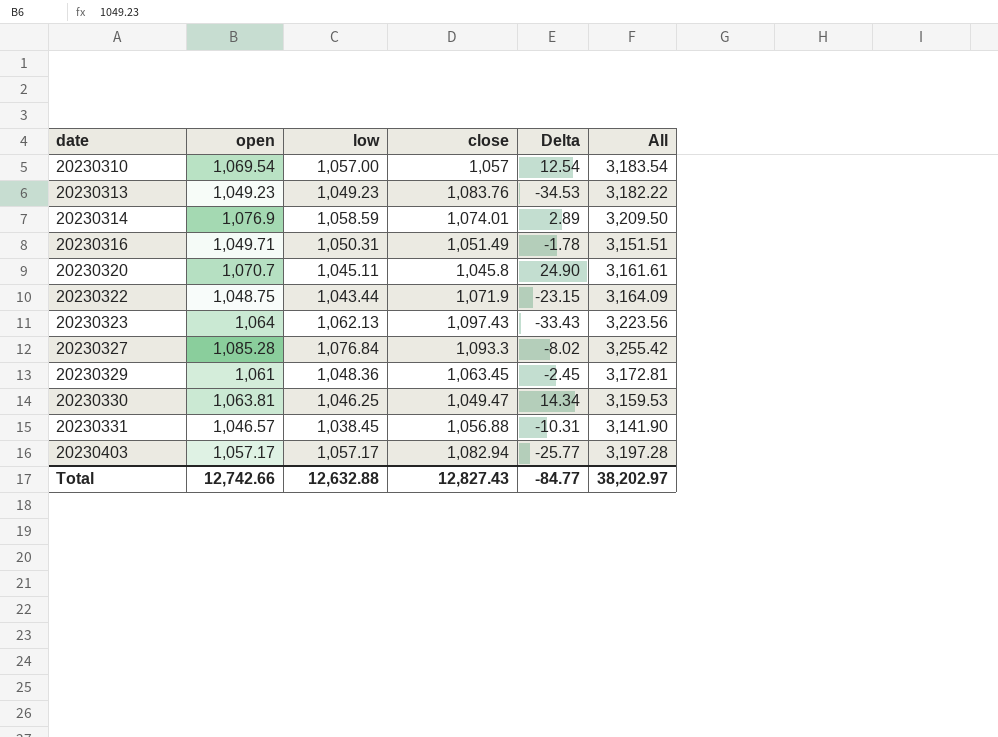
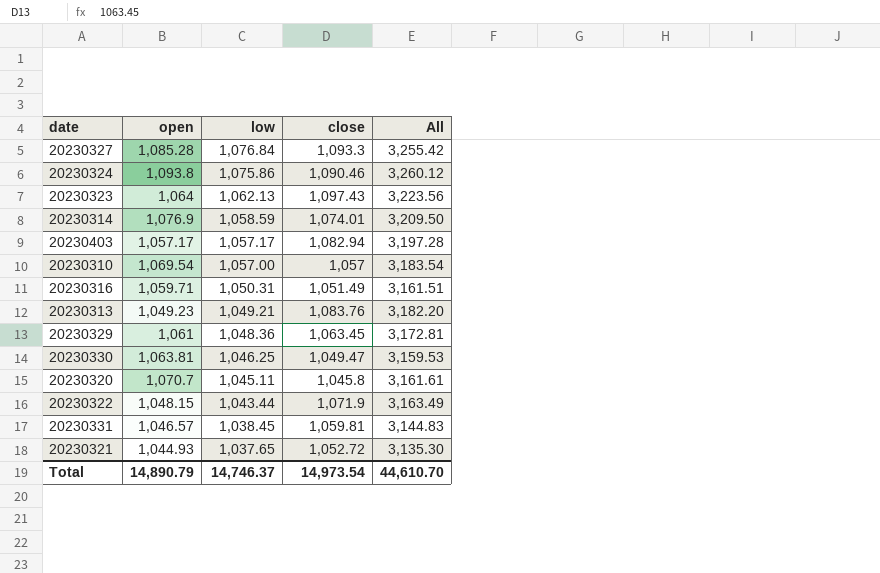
row order: date ascending -> low descending
column Delta | formula: [open] - [close] -> none
row 20230324: none -> 1,093.8 | 1,075.86 | 1,090.46 | 3,260.12
20230316 | open: 1,049.71 -> 1,059.71
20230316 | All: 3,151.51 -> 3,161.51
20230313 | low: 1,049.23 -> 1,049.21
20230313 | All: 3,182.22 -> 3,182.20
20230322 | open: 1,048.75 -> 1,048.15
20230322 | All: 3,164.09 -> 3,163.49
20230331 | close: 1,056.88 -> 1,059.81
20230331 | All: 3,141.90 -> 3,144.83
row 20230321: none -> 1,044.93 | 1,037.65 | 1,052.72 | 3,135.30
Total | open: 12,742.66 -> 14,890.79
Total | low: 12,632.88 -> 14,746.37
Total | close: 12,827.43 -> 14,973.54
Total | All: 38,202.97 -> 44,610.70

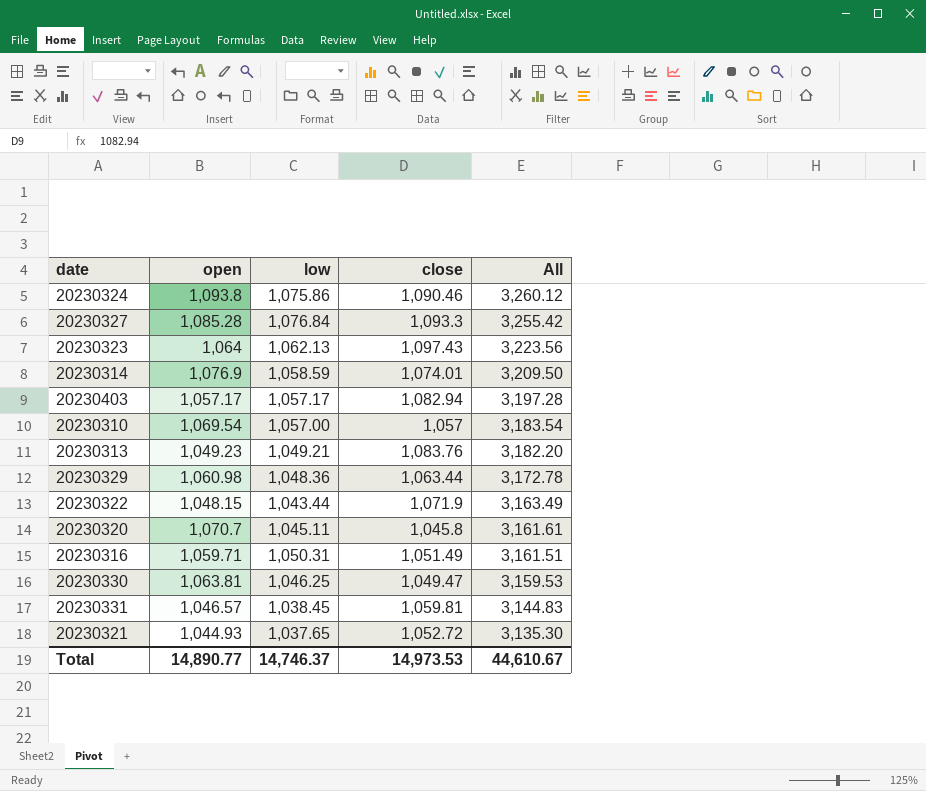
row order: low descending -> All descending
20230329 | open: 1,061 -> 1,060.98
20230329 | close: 1,063.45 -> 1,063.44
20230329 | All: 3,172.81 -> 3,172.78
Total | open: 14,890.79 -> 14,890.77
Total | close: 14,973.54 -> 14,973.53
Total | All: 44,610.70 -> 44,610.67

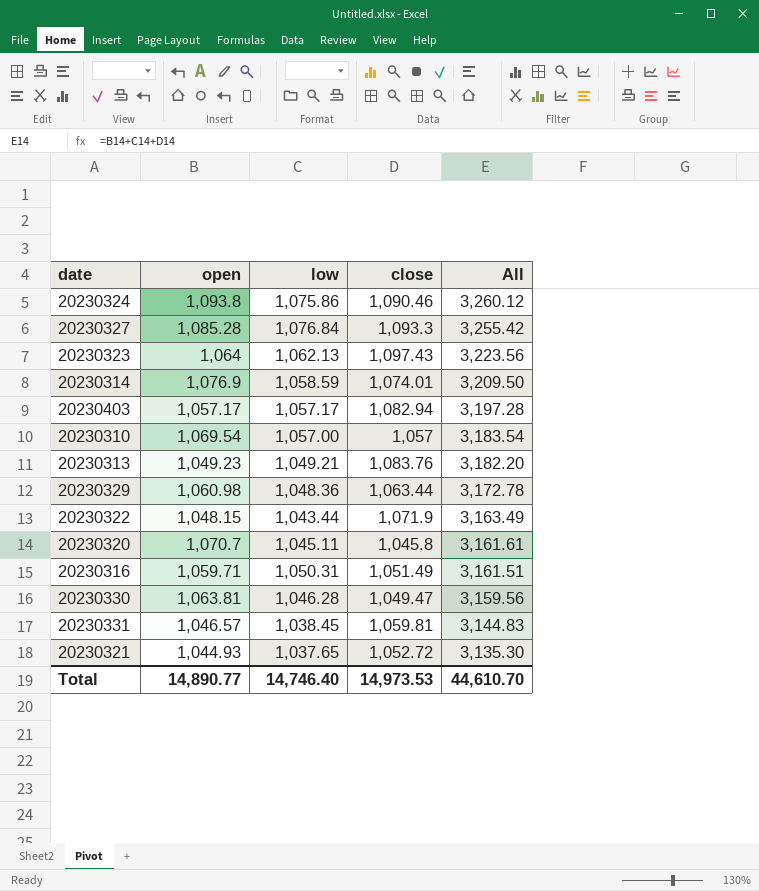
20230330 | low: 1,046.25 -> 1,046.28
20230330 | All: 3,159.53 -> 3,159.56
Total | low: 14,746.37 -> 14,746.40
Total | All: 44,610.67 -> 44,610.70

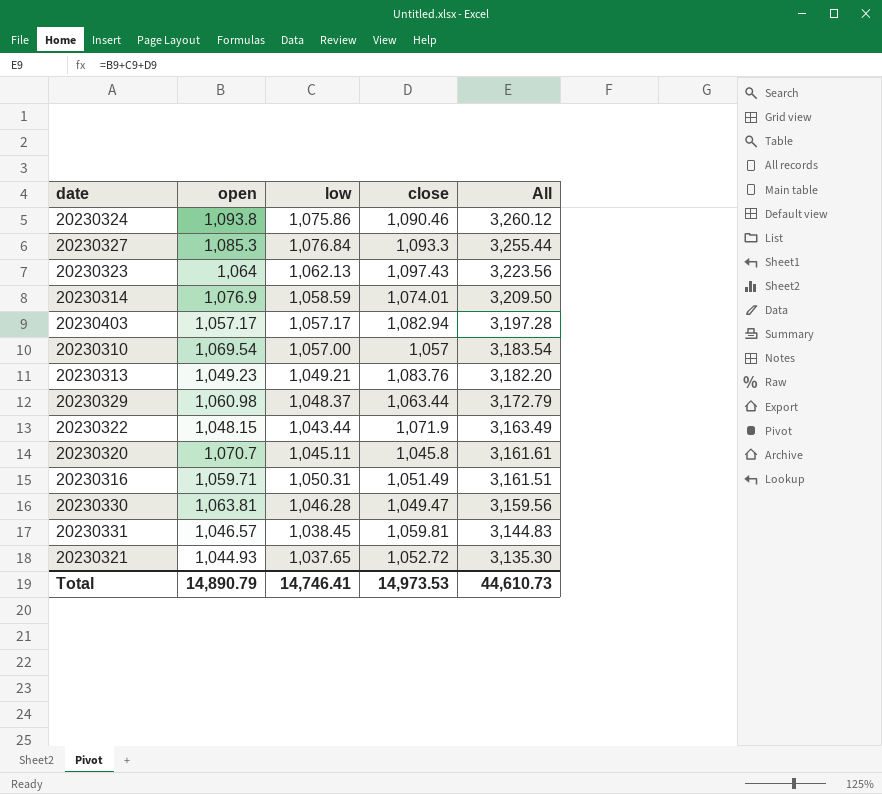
20230327 | open: 1,085.28 -> 1,085.3
20230327 | All: 3,255.42 -> 3,255.44
20230329 | low: 1,048.36 -> 1,048.37
20230329 | All: 3,172.78 -> 3,172.79
Total | open: 14,890.77 -> 14,890.79
Total | low: 14,746.40 -> 14,746.41
Total | All: 44,610.70 -> 44,610.73

